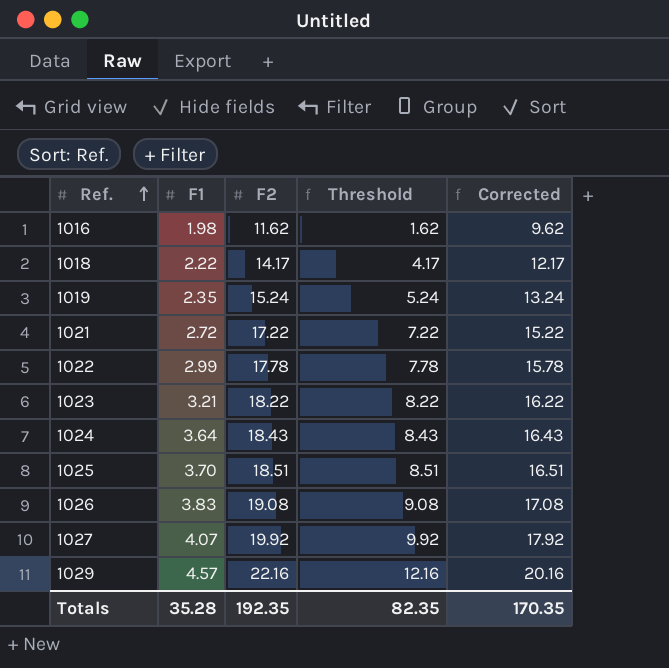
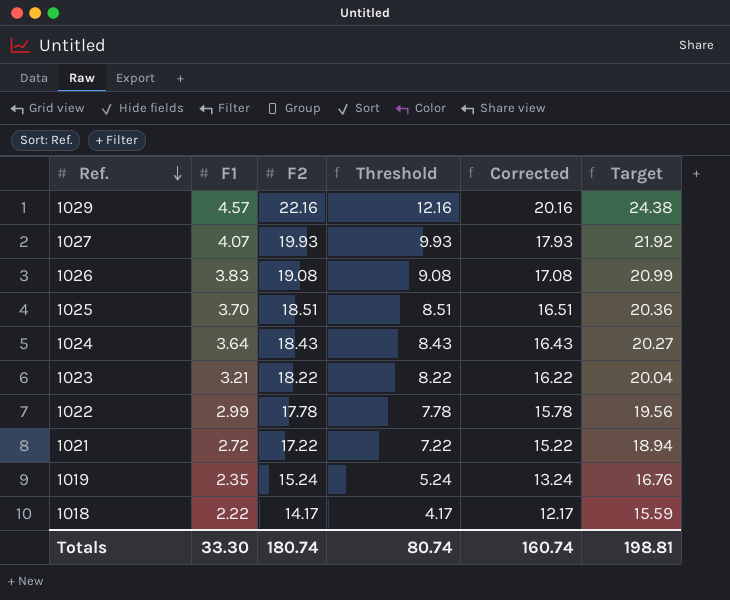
row order: Ref. ascending -> Ref. descending
column Target | formula: none -> [F2] * 1.1
row 1016: 1.98 | 11.62 | 1.62 | 9.62 -> none
1027 | F2: 19.92 -> 19.93
1027 | Threshold: 9.92 -> 9.93
1027 | Corrected: 17.92 -> 17.93
Totals | F1: 35.28 -> 33.30
Totals | F2: 192.35 -> 180.74
Totals | Threshold: 82.35 -> 80.74
Totals | Corrected: 170.35 -> 160.74

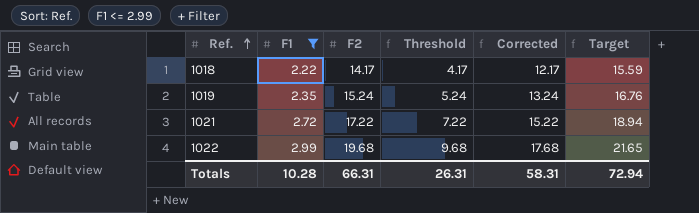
filter: none -> F1 <= 2.99
row order: Ref. descending -> Ref. ascending
1022 | F2: 17.78 -> 19.68
1022 | Threshold: 7.78 -> 9.68
1022 | Corrected: 15.78 -> 17.68
1022 | Target: 19.56 -> 21.65
Totals | F1: 33.30 -> 10.28
Totals | F2: 180.74 -> 66.31
Totals | Threshold: 80.74 -> 26.31
Totals | Corrected: 160.74 -> 58.31
Totals | Target: 198.81 -> 72.94

